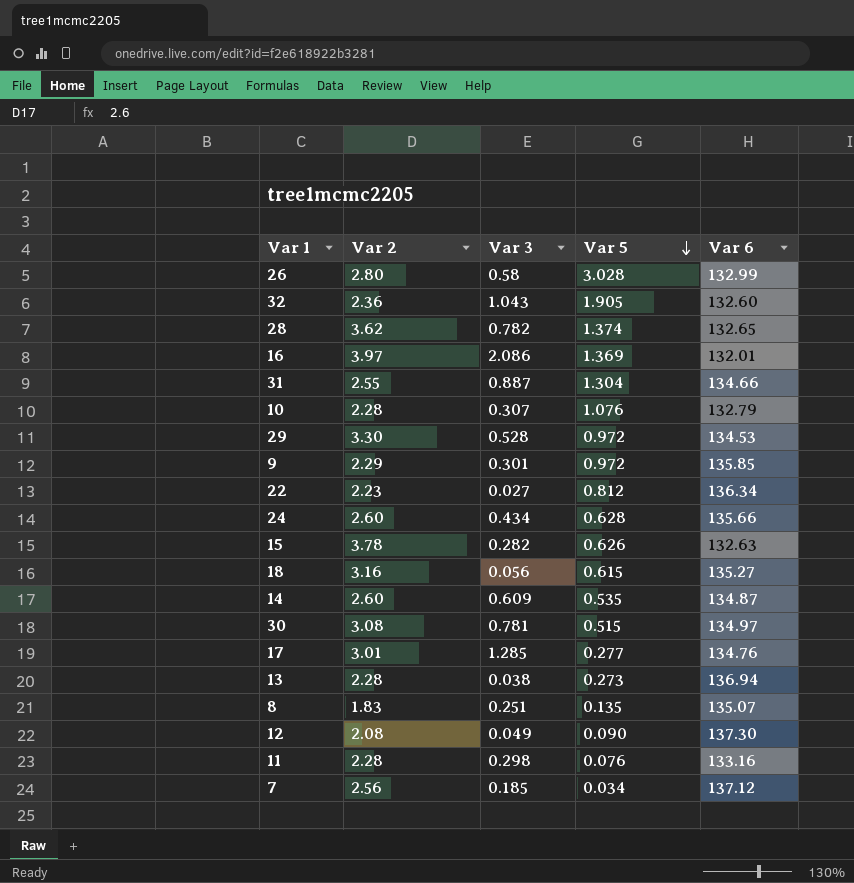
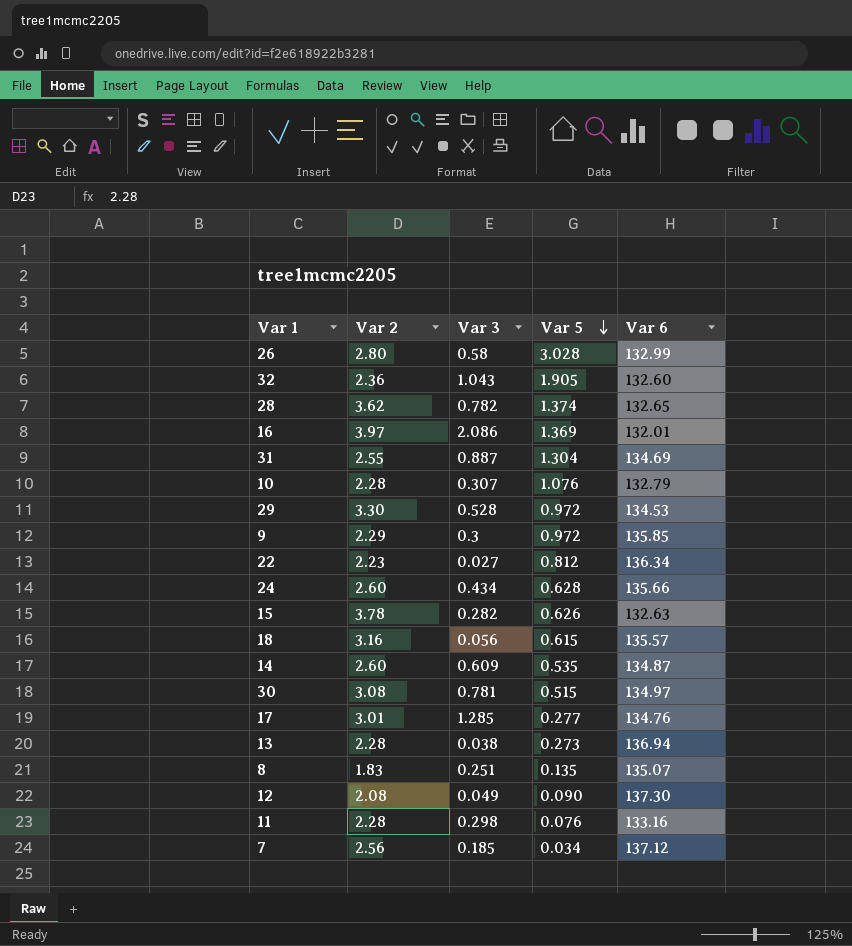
31 | Var 6: 134.66 -> 134.69
9 | Var 3: 0.301 -> 0.3
18 | Var 6: 135.27 -> 135.57

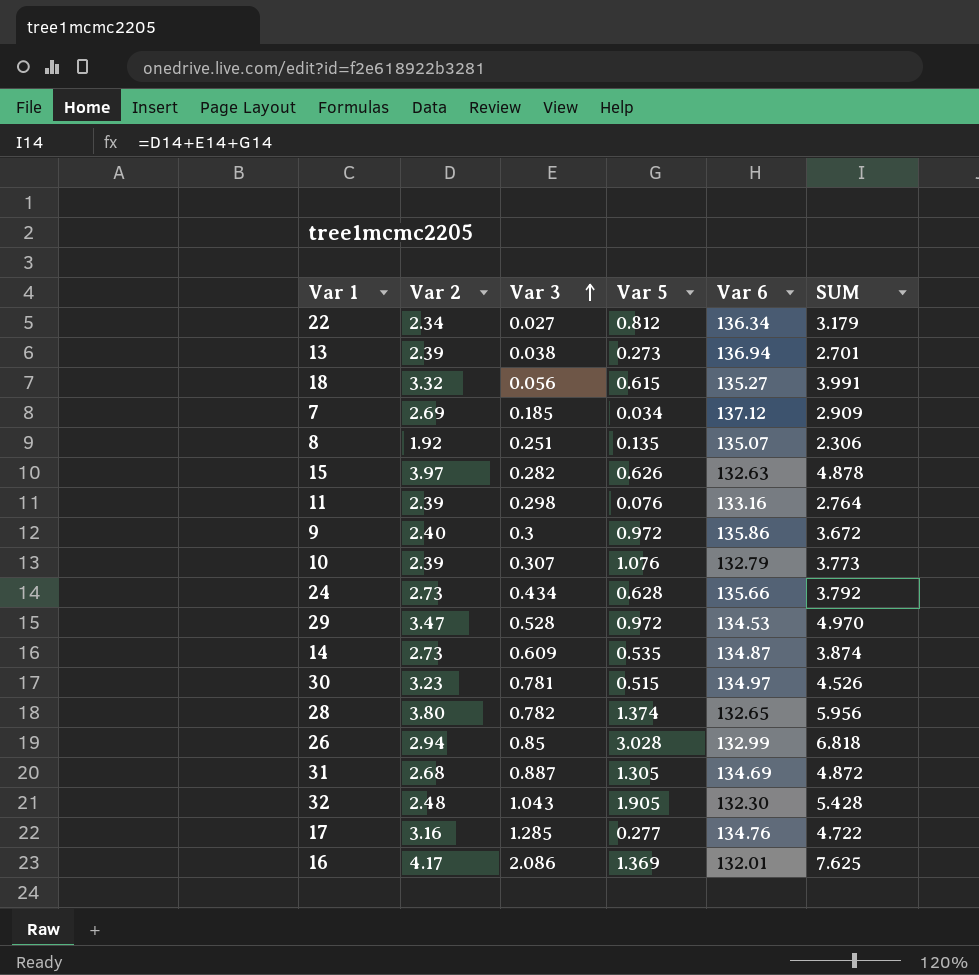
row order: Var 5 descending -> Var 3 ascending
column SUM | formula: none -> [Var 2] + [Var 3] + [Var 5]
row 12: 2.08 | 0.049 | 0.090 | 137.30 -> none
22 | Var 2: 2.23 -> 2.34
13 | Var 2: 2.28 -> 2.39
18 | Var 2: 3.16 -> 3.32
18 | Var 6: 135.57 -> 135.27
7 | Var 2: 2.56 -> 2.69
8 | Var 2: 1.83 -> 1.92
15 | Var 2: 3.78 -> 3.97
11 | Var 2: 2.28 -> 2.39
9 | Var 2: 2.29 -> 2.40
9 | Var 6: 135.85 -> 135.86
10 | Var 2: 2.28 -> 2.39
24 | Var 2: 2.60 -> 2.73
29 | Var 2: 3.30 -> 3.47
14 | Var 2: 2.60 -> 2.73
30 | Var 2: 3.08 -> 3.23
28 | Var 2: 3.62 -> 3.80
26 | Var 2: 2.80 -> 2.94
26 | Var 3: 0.58 -> 0.85
31 | Var 2: 2.55 -> 2.68
31 | Var 5: 1.304 -> 1.305
32 | Var 2: 2.36 -> 2.48
32 | Var 6: 132.60 -> 132.30
17 | Var 2: 3.01 -> 3.16
16 | Var 2: 3.97 -> 4.17

